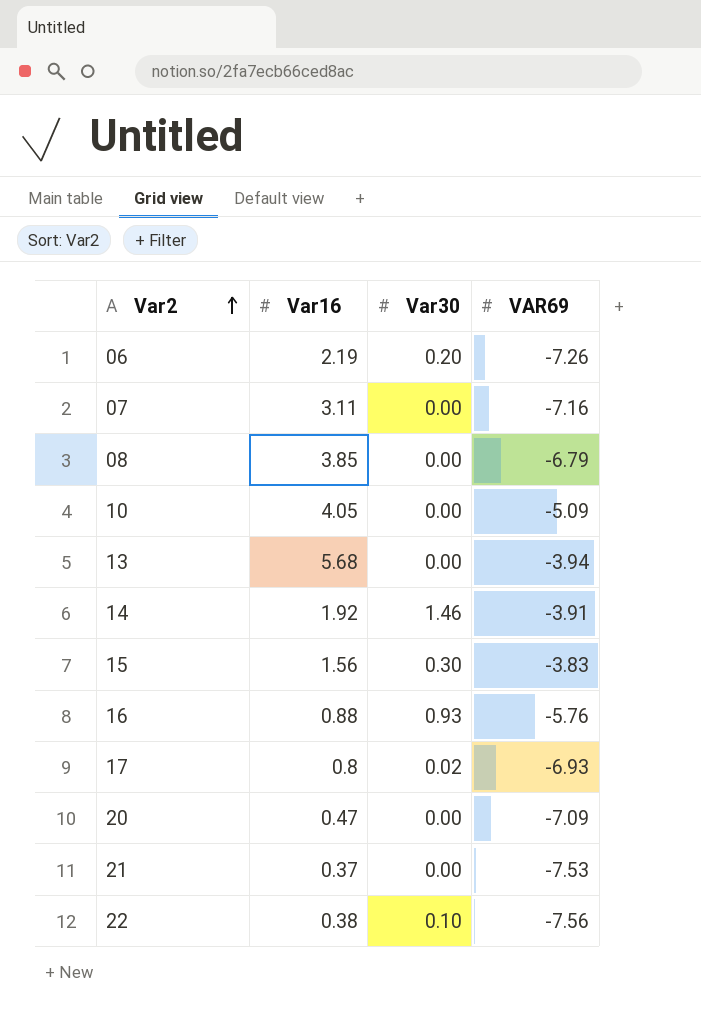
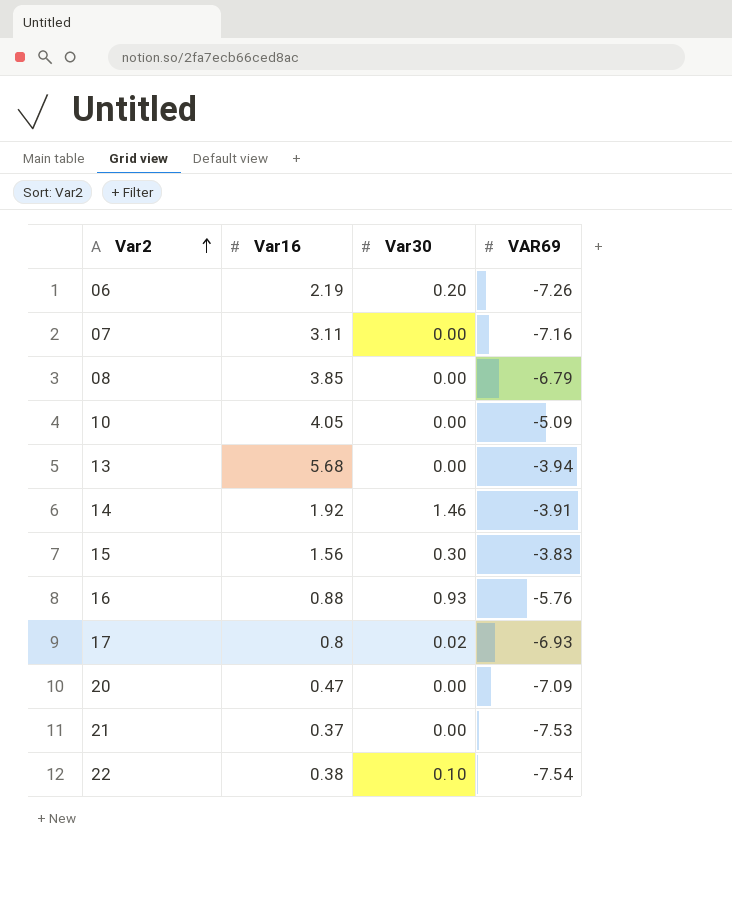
22 | VAR69: -7.56 -> -7.54

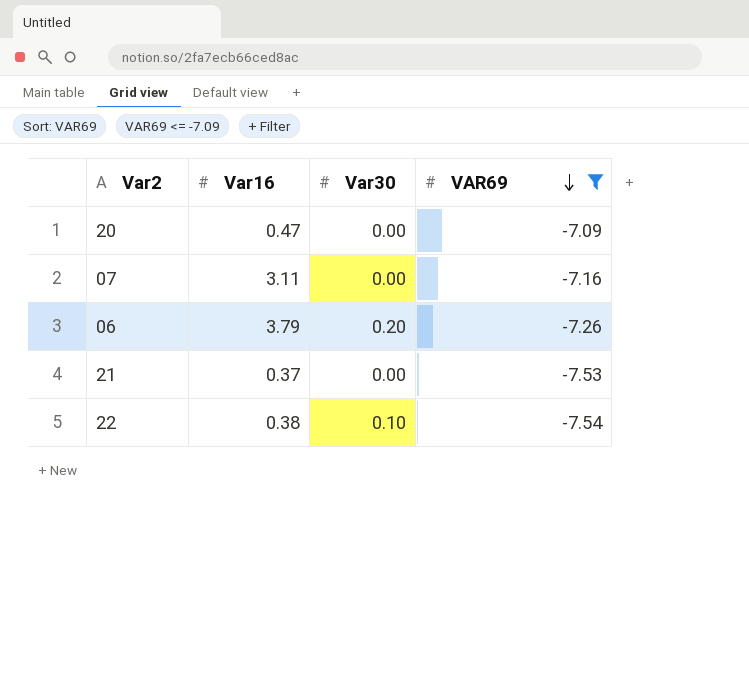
filter: none -> VAR69 <= -7.09
row order: Var2 ascending -> VAR69 descending
06 | Var16: 2.19 -> 3.79

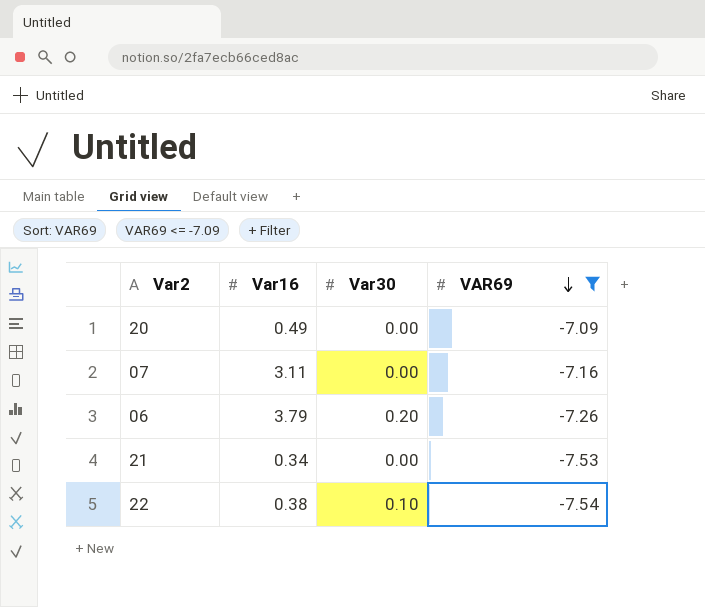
20 | Var16: 0.47 -> 0.49
21 | Var16: 0.37 -> 0.34

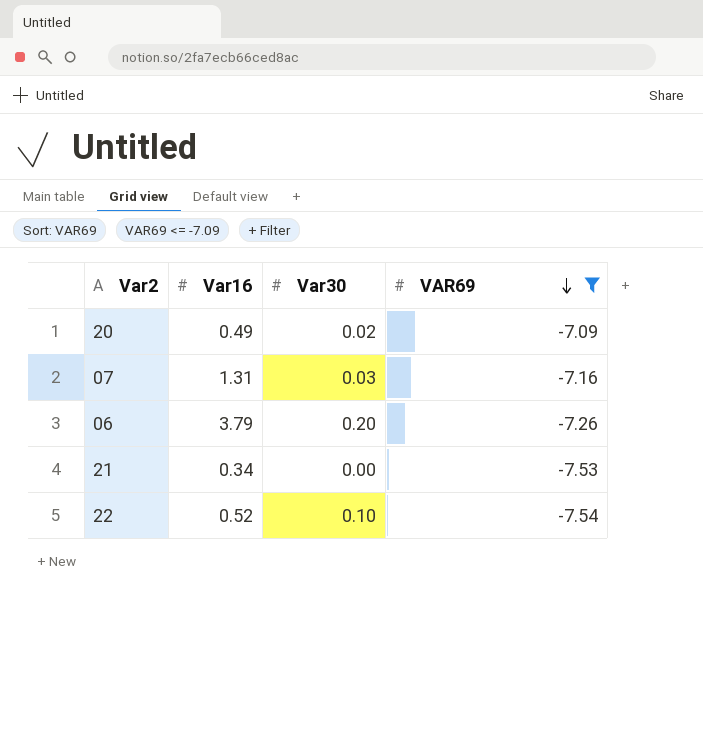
20 | Var30: 0.00 -> 0.02
07 | Var16: 3.11 -> 1.31
07 | Var30: 0.00 -> 0.03
22 | Var16: 0.38 -> 0.52

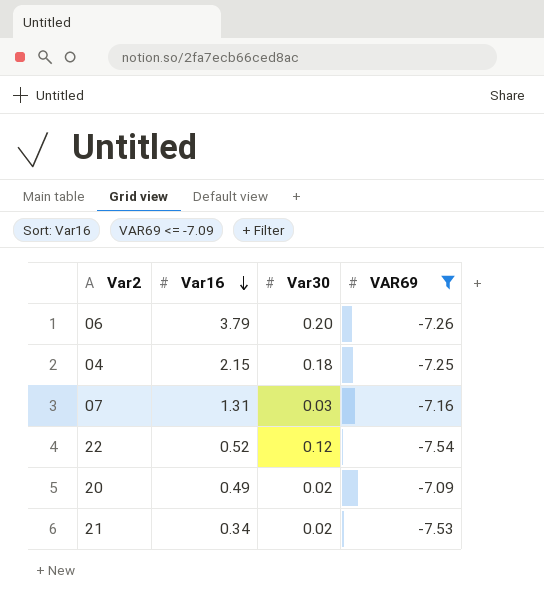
row order: VAR69 descending -> Var16 descending
row 04: none -> 2.15 | 0.18 | -7.25
22 | Var30: 0.10 -> 0.12
21 | Var30: 0.00 -> 0.02

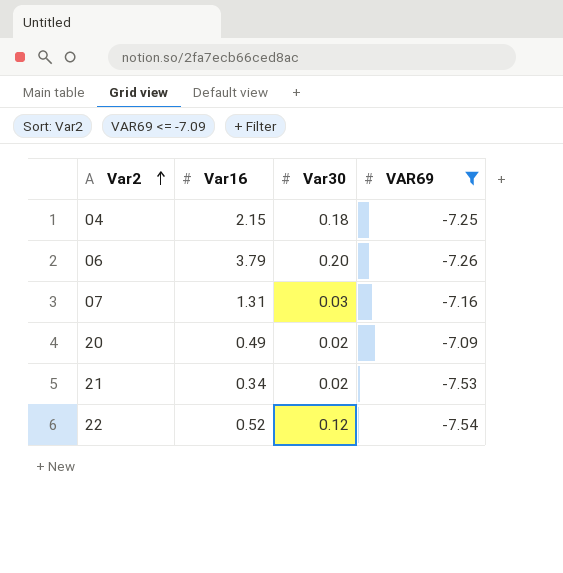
row order: Var16 descending -> Var2 ascending

